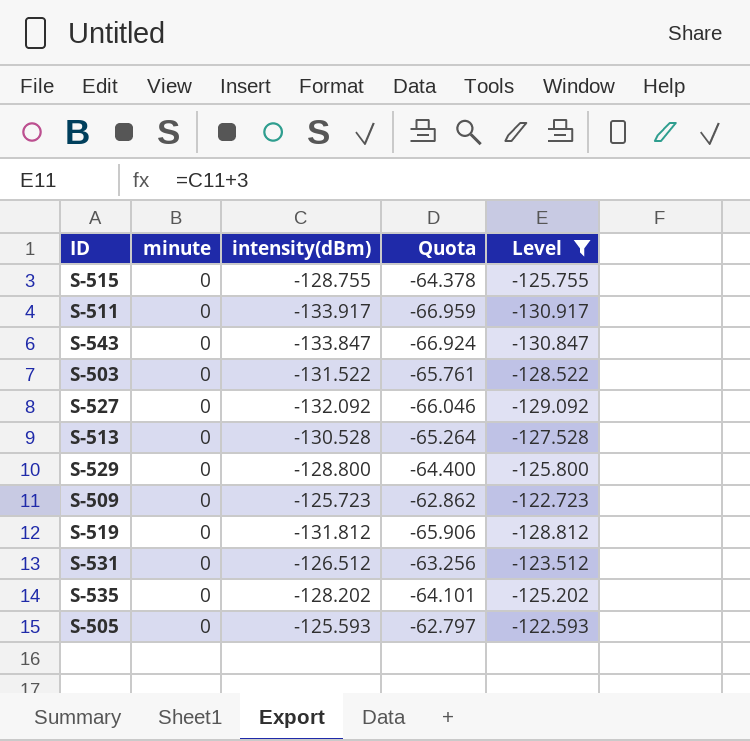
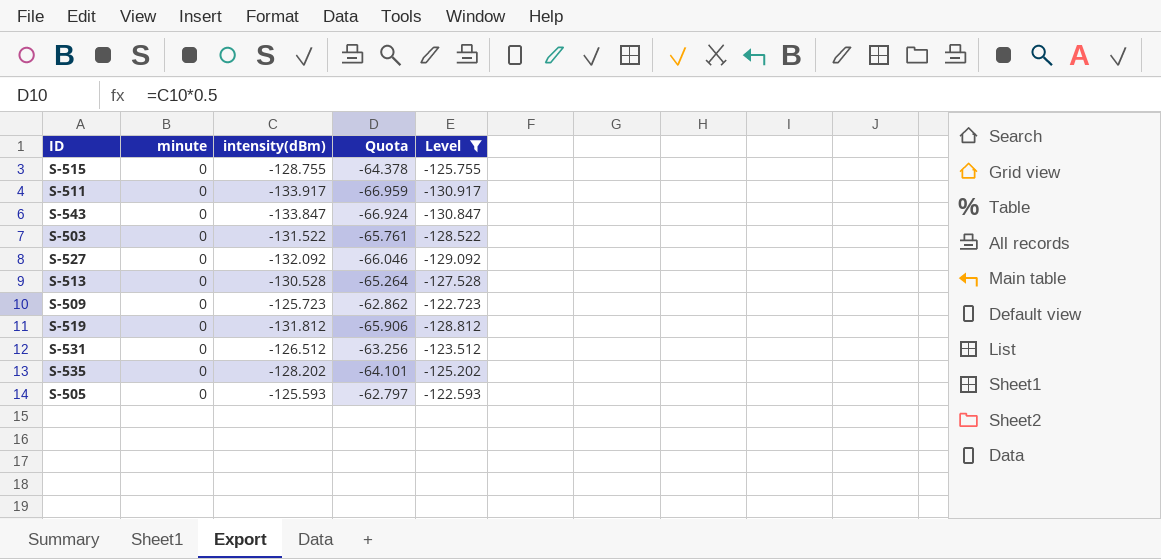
row S-529: 0 | -128.800 | -64.400 | -125.800 -> none

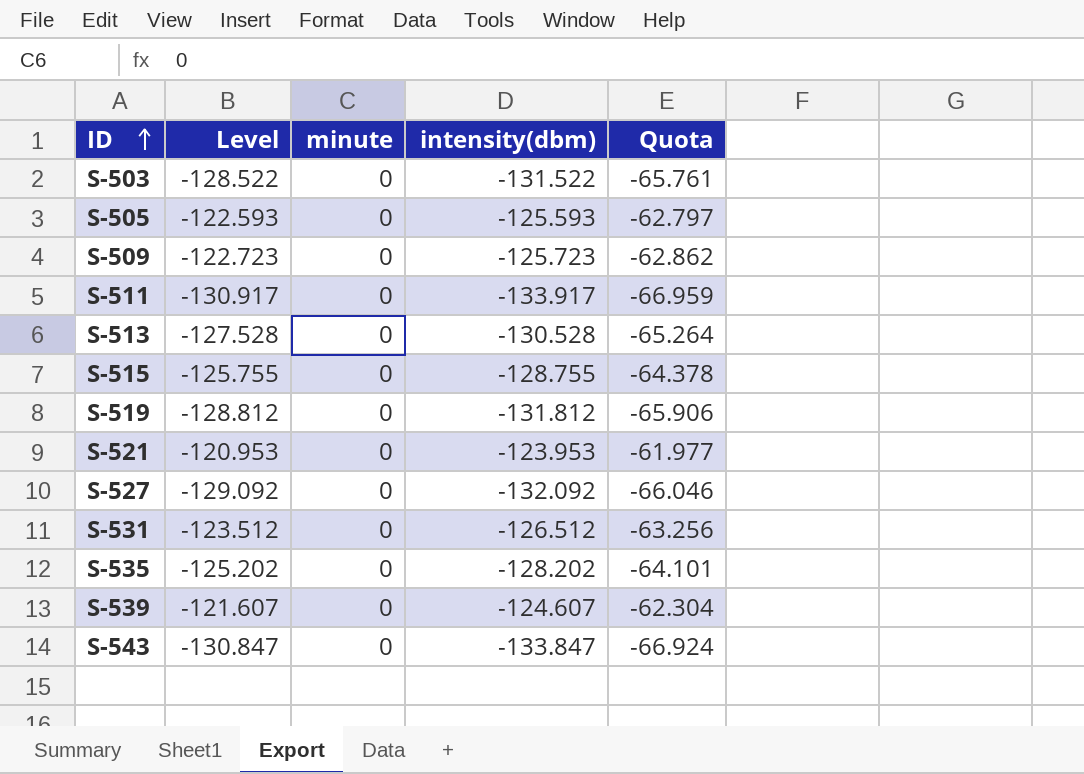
filter: Level <= -122.593 -> none
row order: none -> ID ascending
column Level | position: 5 -> 2
column name: intensity(dBm) -> intensity(dbm)

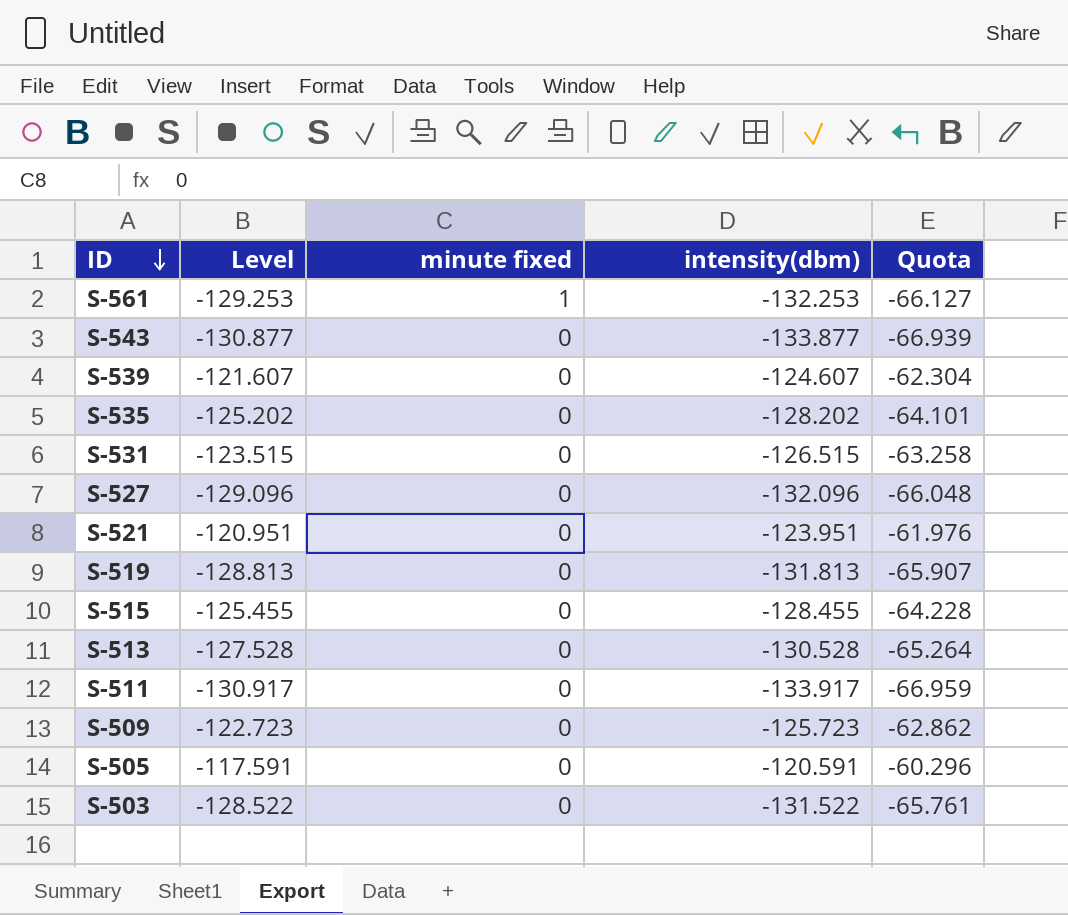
row order: ID ascending -> ID descending
column name: minute -> minute fixed
row S-561: none -> -129.253 | 1 | -132.253 | -66.127
S-543 | Level: -130.847 -> -130.877
S-543 | intensity(dbm): -133.847 -> -133.877
S-543 | Quota: -66.924 -> -66.939
S-531 | Level: -123.512 -> -123.515
S-531 | intensity(dbm): -126.512 -> -126.515
S-531 | Quota: -63.256 -> -63.258
S-527 | Level: -129.092 -> -129.096
S-527 | intensity(dbm): -132.092 -> -132.096
S-527 | Quota: -66.046 -> -66.048
S-521 | Level: -120.953 -> -120.951
S-521 | intensity(dbm): -123.953 -> -123.951
S-521 | Quota: -61.977 -> -61.976
S-519 | Level: -128.812 -> -128.813
S-519 | intensity(dbm): -131.812 -> -131.813
S-519 | Quota: -65.906 -> -65.907
S-515 | Level: -125.755 -> -125.455
S-515 | intensity(dbm): -128.755 -> -128.455
S-515 | Quota: -64.378 -> -64.228
S-505 | Level: -122.593 -> -117.591
S-505 | intensity(dbm): -125.593 -> -120.591
S-505 | Quota: -62.797 -> -60.296

